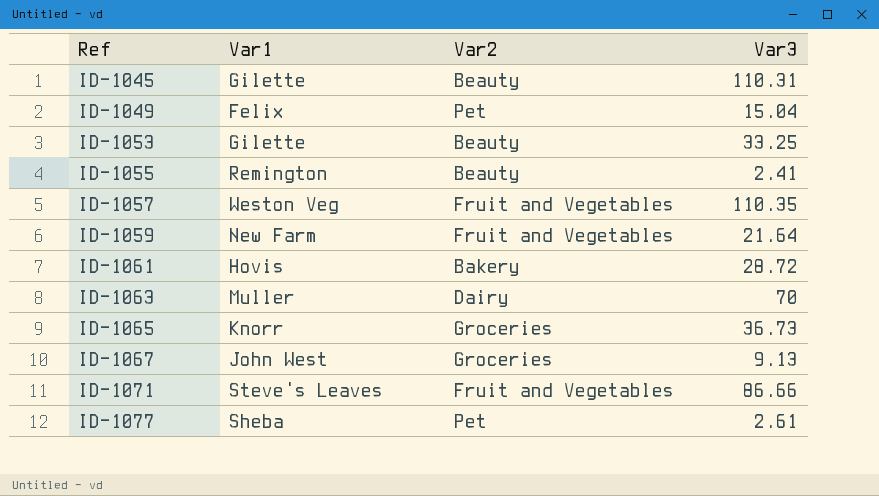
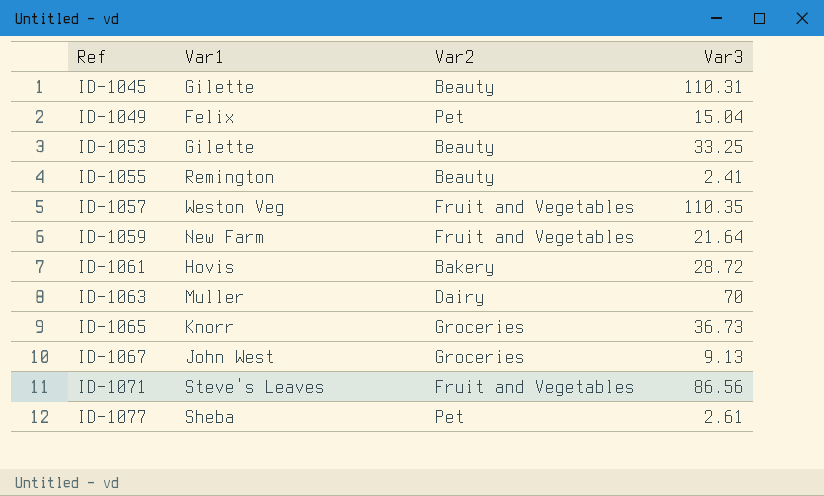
ID-1071 | Var3: 86.66 -> 86.56

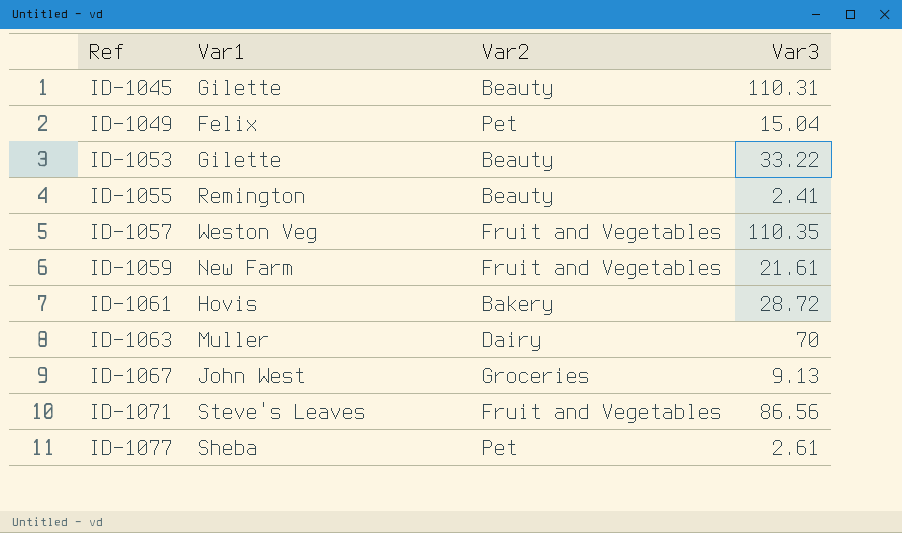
row ID-1065: Knorr | Groceries | 36.73 -> none
ID-1053 | Var3: 33.25 -> 33.22
ID-1059 | Var3: 21.64 -> 21.61

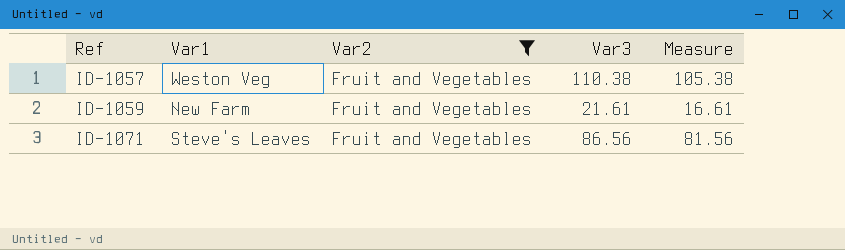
filter: none -> Var2 = Fruit and Vegetables
column Measure | formula: none -> [Var3] - 5
ID-1057 | Var3: 110.35 -> 110.38

